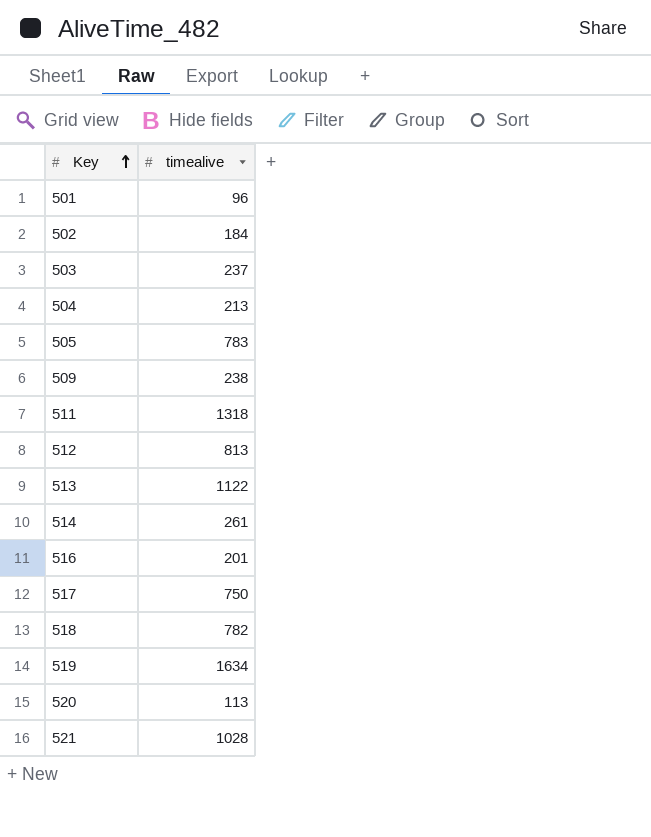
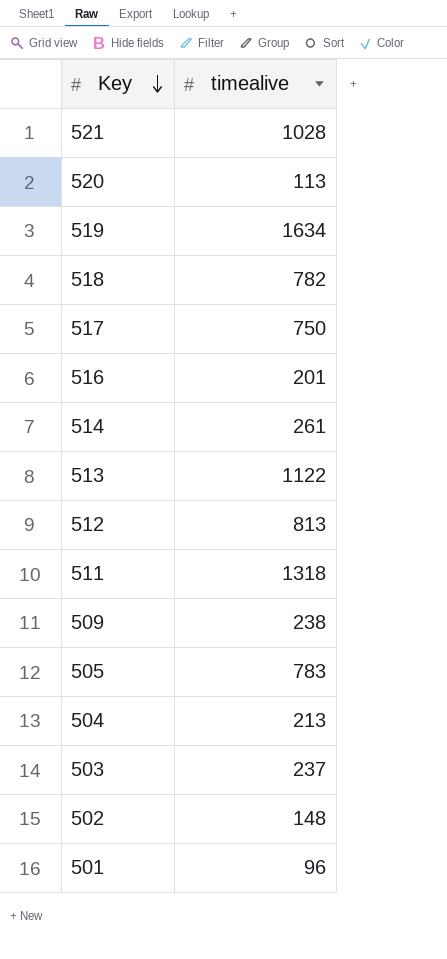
row order: Key ascending -> Key descending
502 | timealive: 184 -> 148

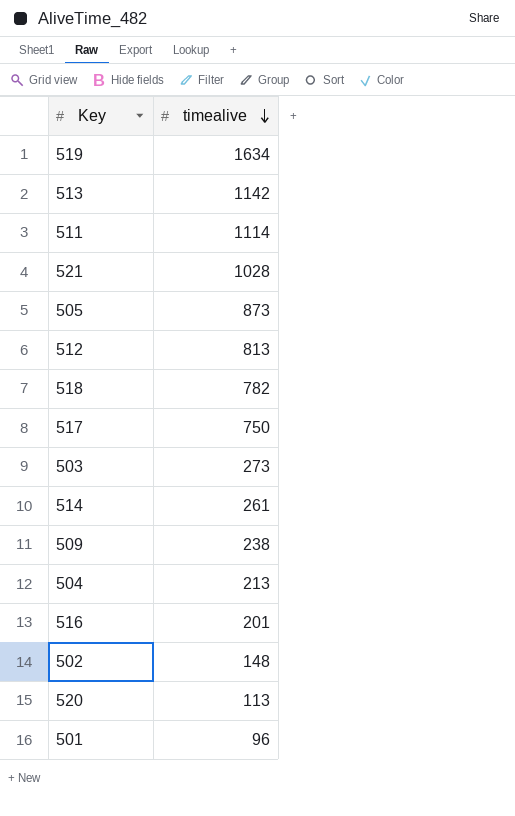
row order: Key descending -> timealive descending
513 | timealive: 1122 -> 1142
511 | timealive: 1318 -> 1114
505 | timealive: 783 -> 873
503 | timealive: 237 -> 273

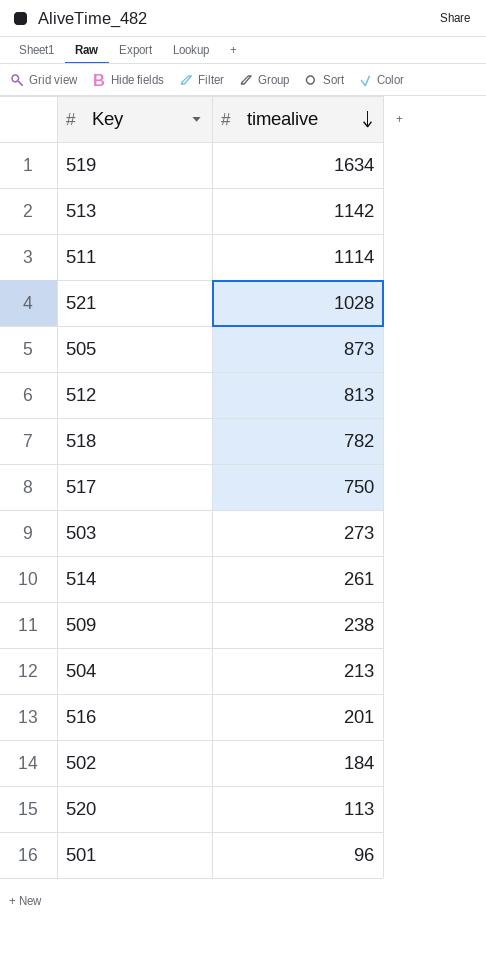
502 | timealive: 148 -> 184

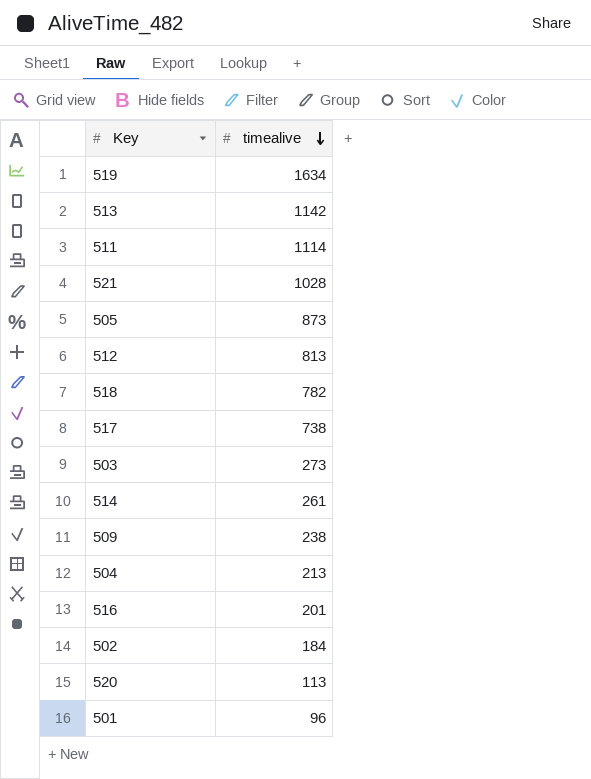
517 | timealive: 750 -> 738

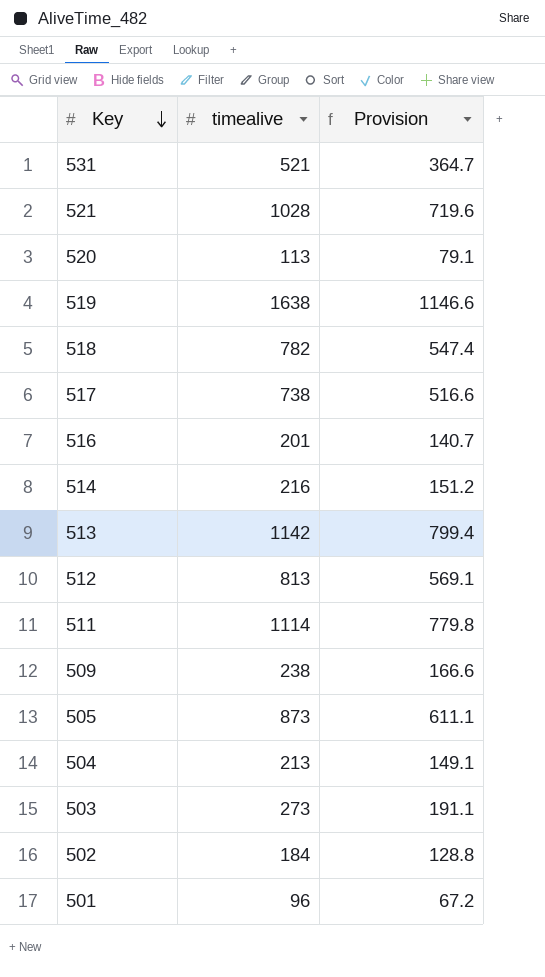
row order: timealive descending -> Key descending
column Provision | formula: none -> [timealive] * 0.7
row 531: none -> 521 | 364.7
519 | timealive: 1634 -> 1638
514 | timealive: 261 -> 216

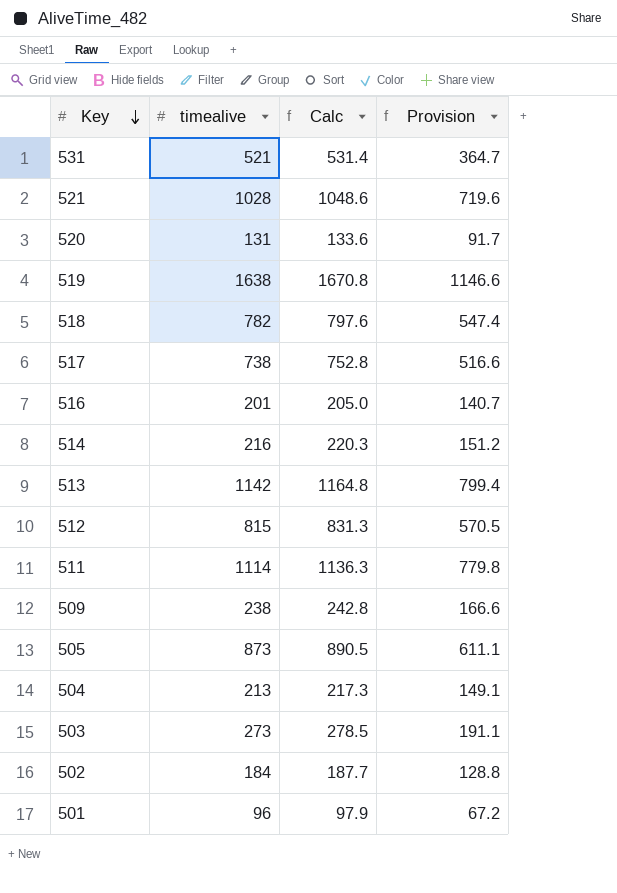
column Calc | formula: none -> [timealive] * 1.02
520 | timealive: 113 -> 131
520 | Provision: 79.1 -> 91.7
512 | timealive: 813 -> 815
512 | Provision: 569.1 -> 570.5

